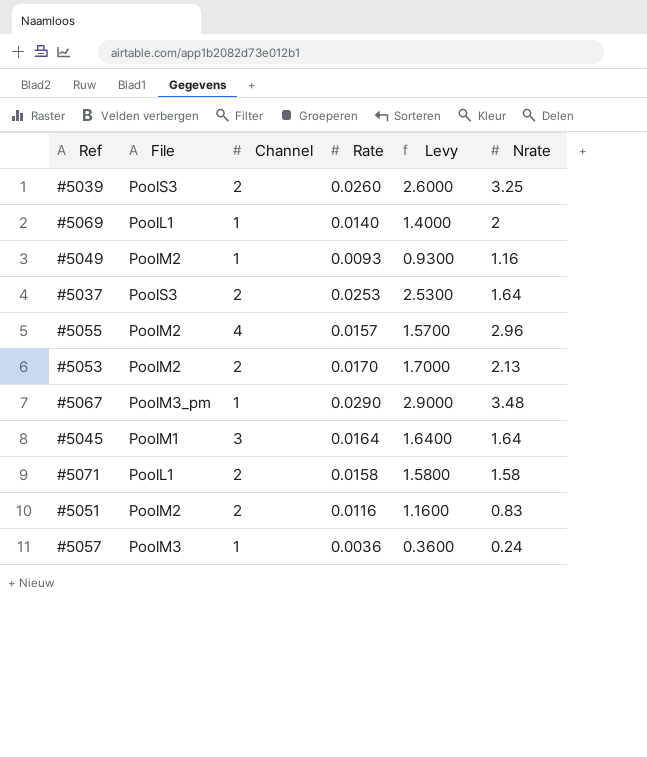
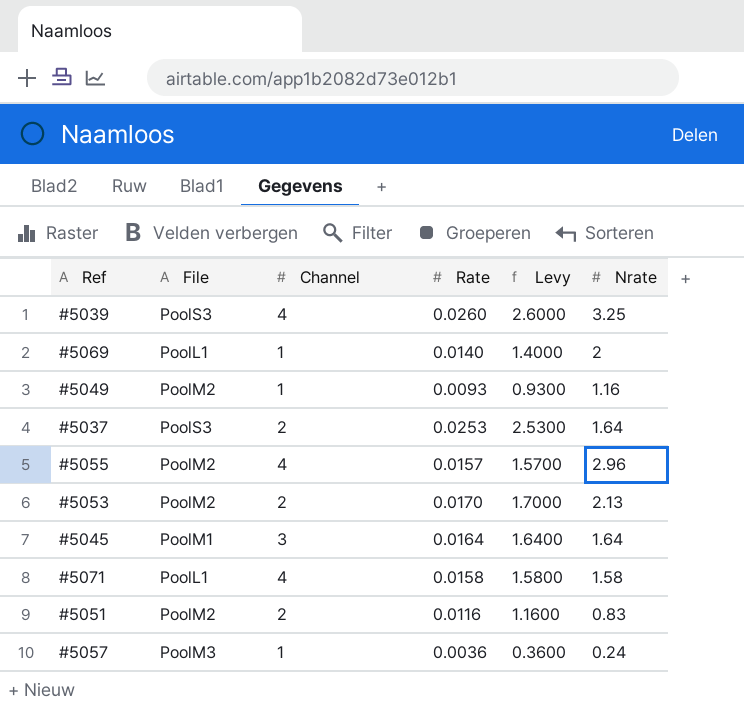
row #5067: PoolM3_pm | 1 | 0.0290 | 2.9000 | 3.48 -> none
#5039 | Channel: 2 -> 4
#5071 | Channel: 2 -> 4

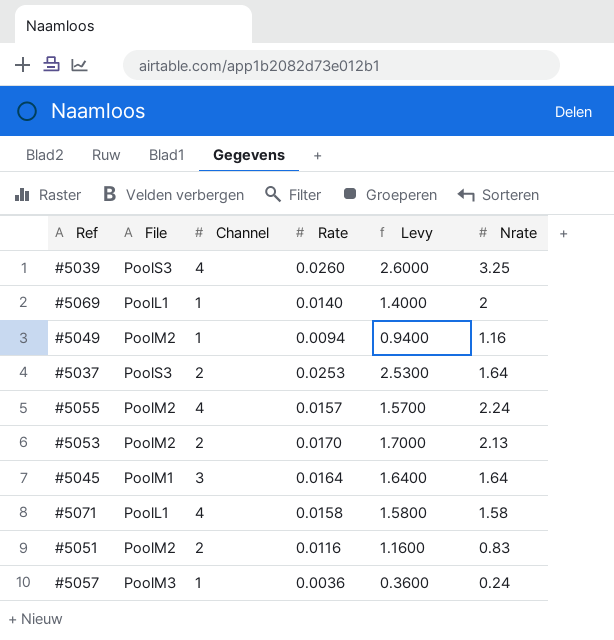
#5049 | Rate: 0.0093 -> 0.0094
#5049 | Levy: 0.9300 -> 0.9400
#5055 | Nrate: 2.96 -> 2.24

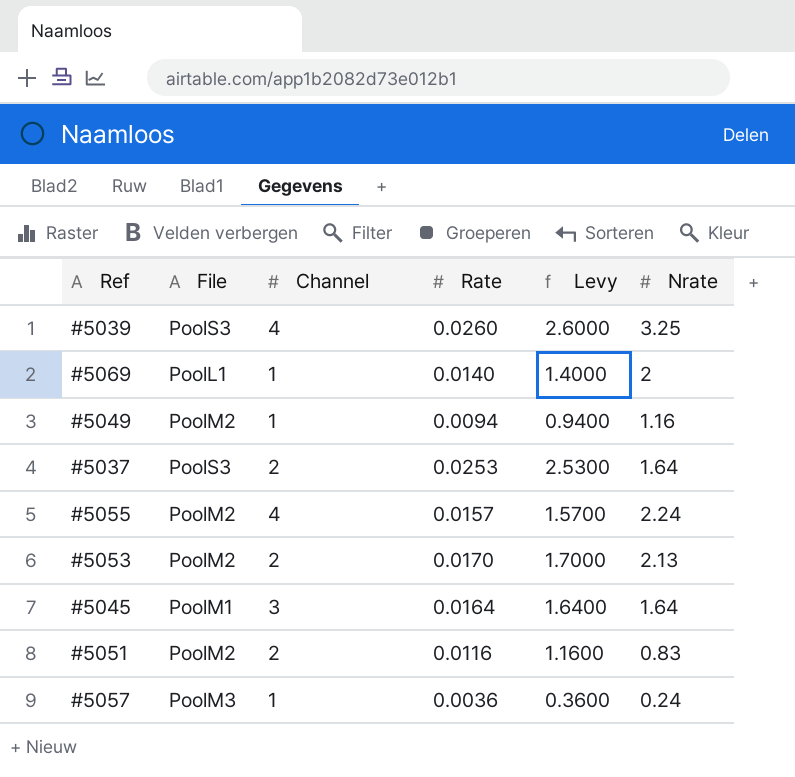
row #5071: PoolL1 | 4 | 0.0158 | 1.5800 | 1.58 -> none

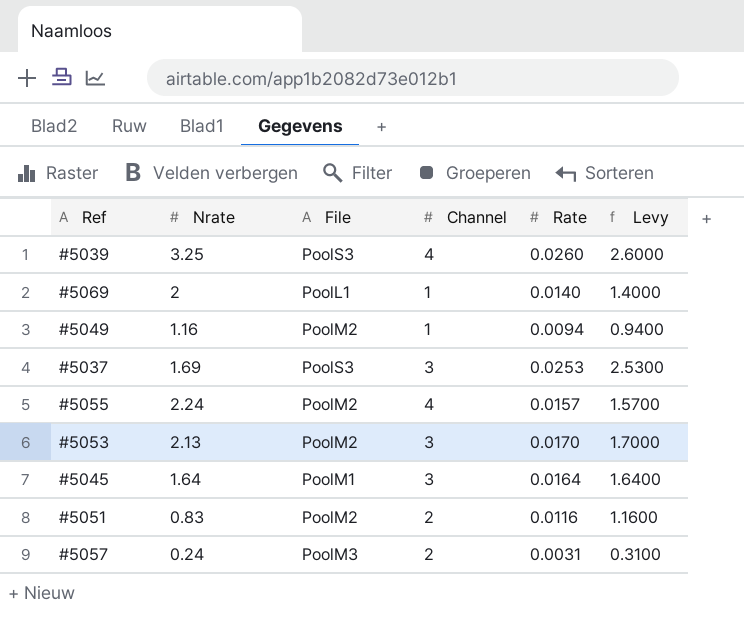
column Nrate | position: 6 -> 2
#5037 | Nrate: 1.64 -> 1.69
#5037 | Channel: 2 -> 3
#5053 | Channel: 2 -> 3
#5057 | Channel: 1 -> 2
#5057 | Rate: 0.0036 -> 0.0031
#5057 | Levy: 0.3600 -> 0.3100

